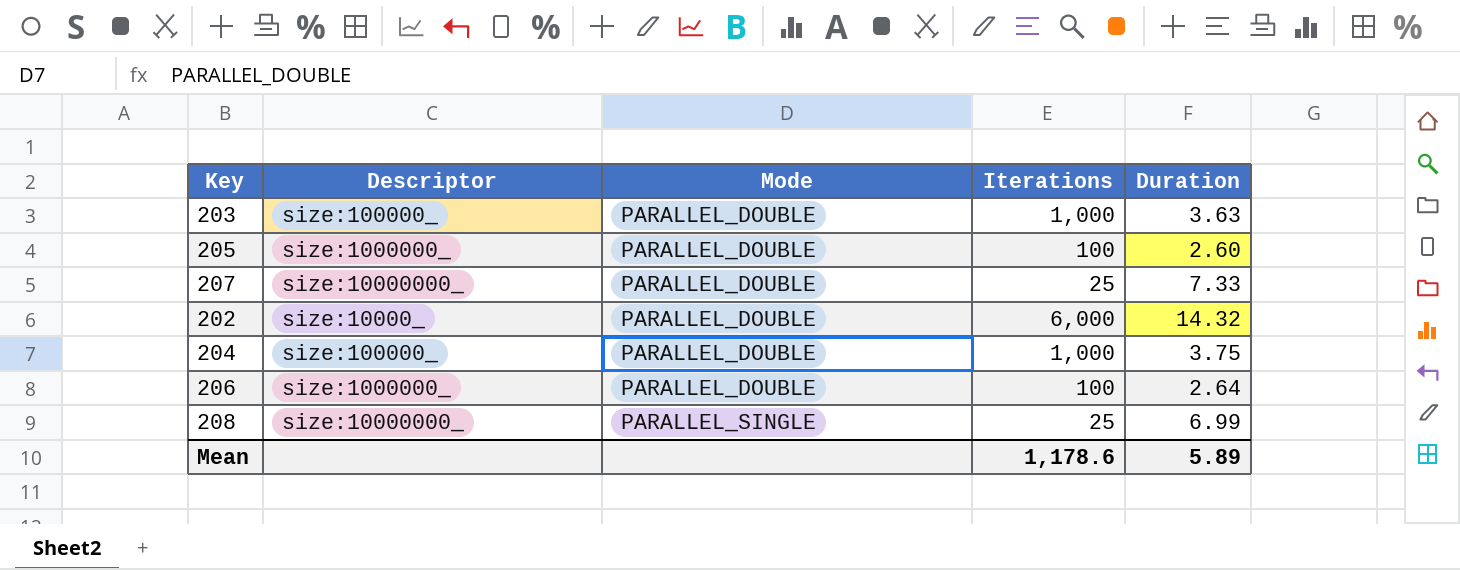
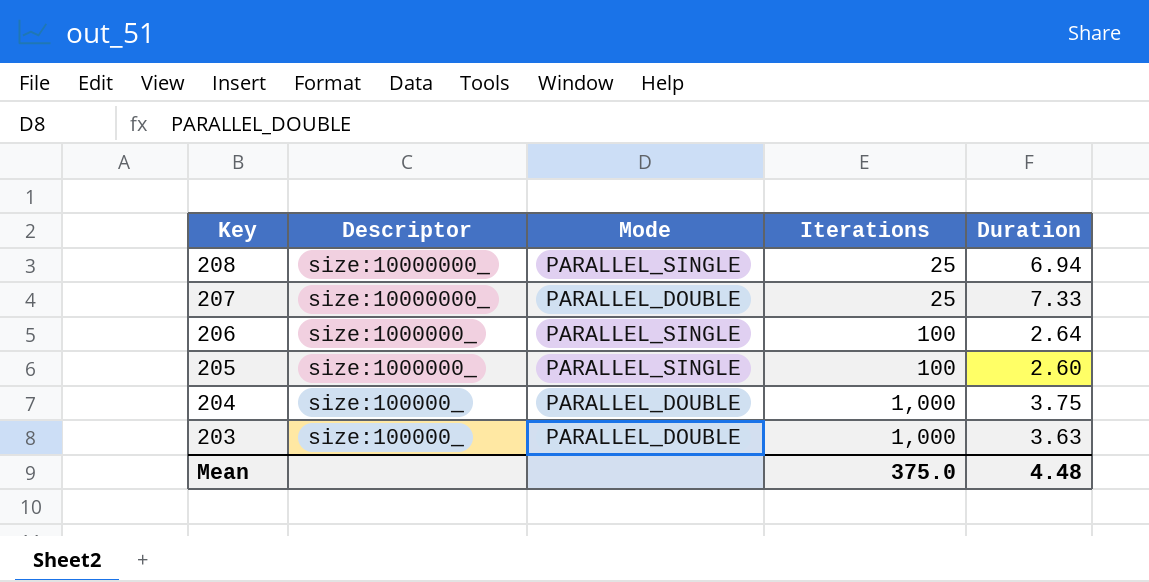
row order: Mode ascending -> Key descending
row 202: size:10000_ | PARALLEL_DOUBLE | 6,000 | 14.32 -> none
208 | Duration: 6.99 -> 6.94
206 | Mode: PARALLEL_DOUBLE -> PARALLEL_SINGLE
205 | Mode: PARALLEL_DOUBLE -> PARALLEL_SINGLE
Mean | Iterations: 1,178.6 -> 375.0
Mean | Duration: 5.89 -> 4.48

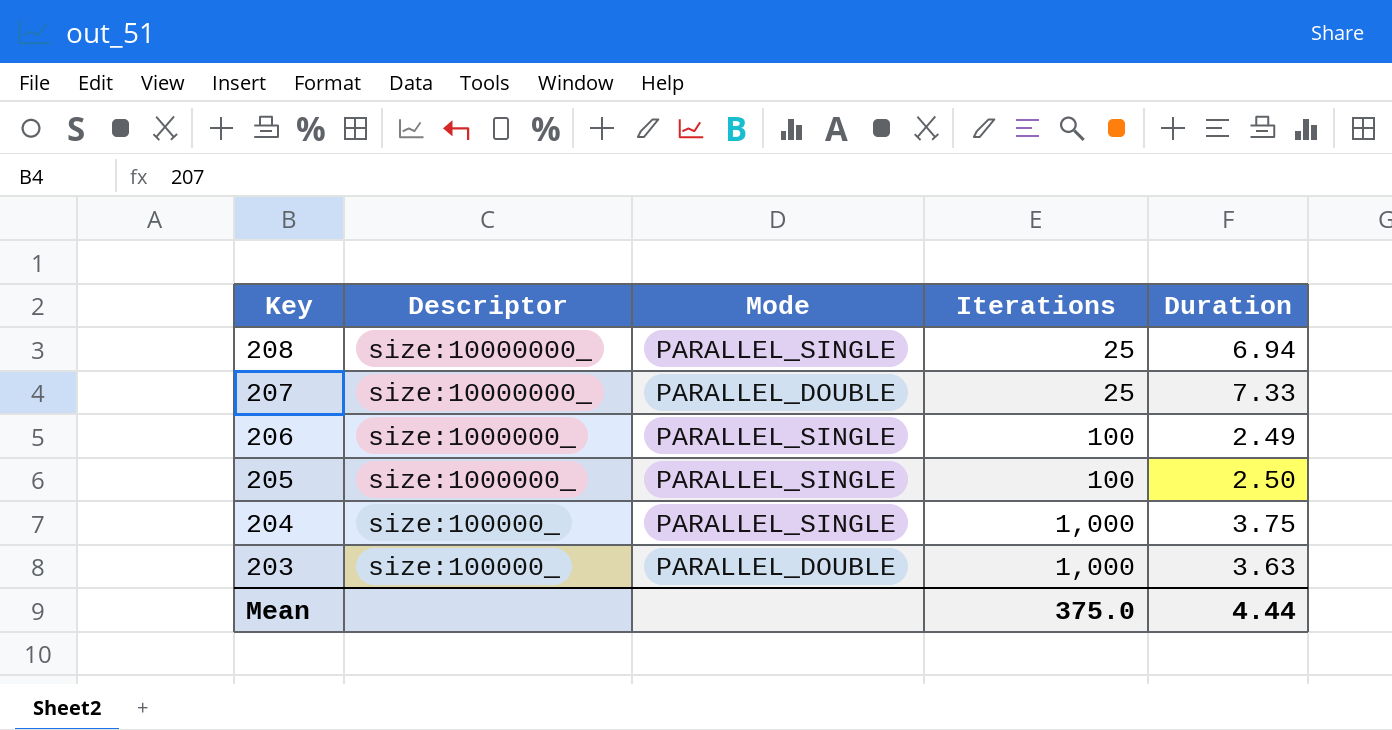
206 | Duration: 2.64 -> 2.49
205 | Duration: 2.60 -> 2.50
204 | Mode: PARALLEL_DOUBLE -> PARALLEL_SINGLE
Mean | Duration: 4.48 -> 4.44

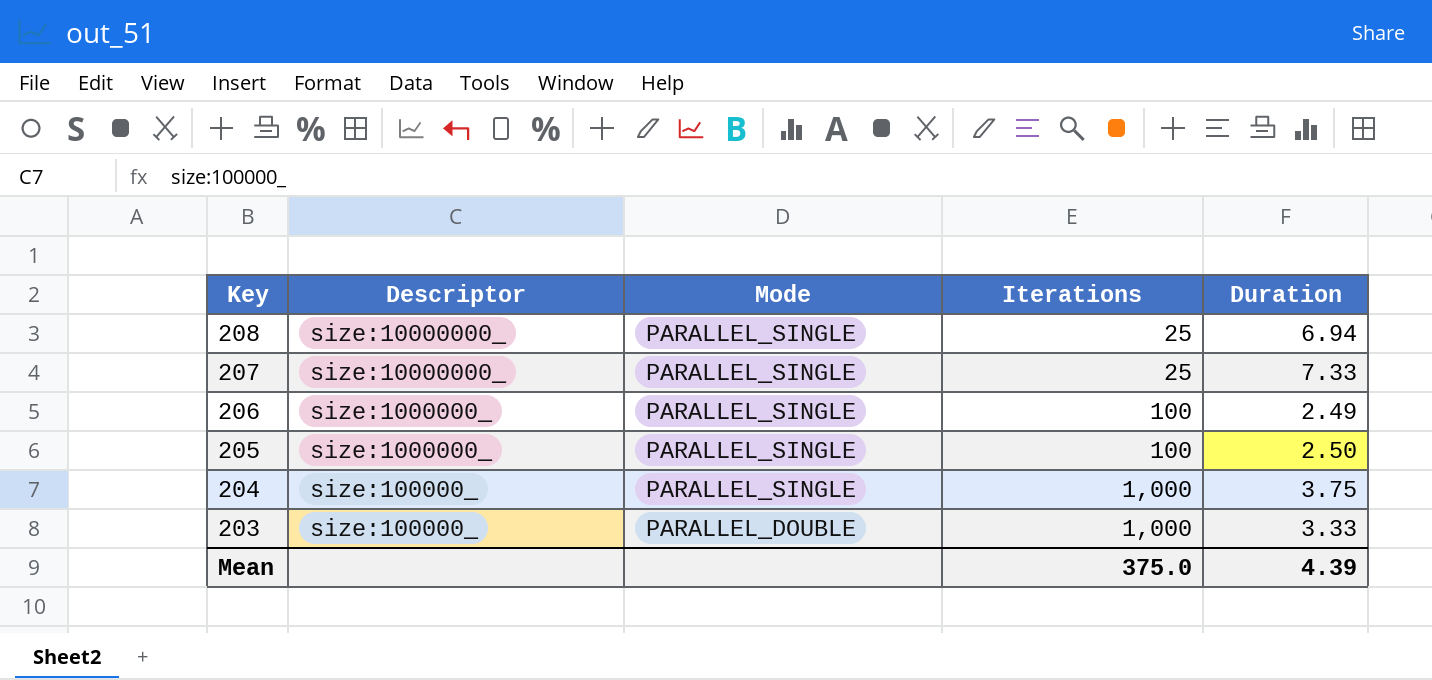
207 | Mode: PARALLEL_DOUBLE -> PARALLEL_SINGLE
203 | Duration: 3.63 -> 3.33
Mean | Duration: 4.44 -> 4.39

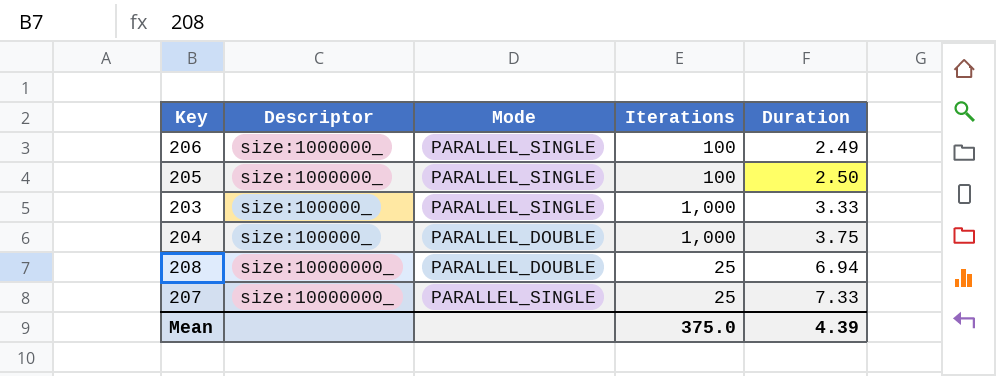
row order: Key descending -> Duration ascending
203 | Mode: PARALLEL_DOUBLE -> PARALLEL_SINGLE
204 | Mode: PARALLEL_SINGLE -> PARALLEL_DOUBLE
208 | Mode: PARALLEL_SINGLE -> PARALLEL_DOUBLE

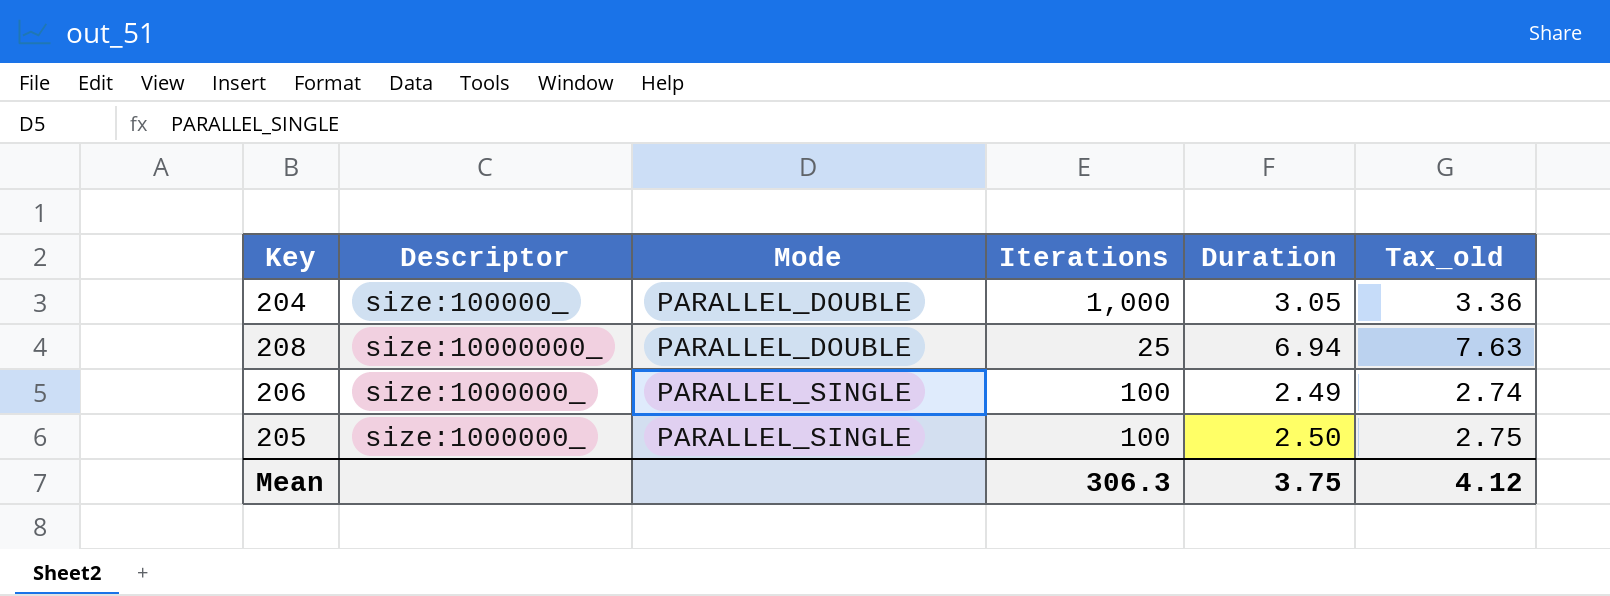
row order: Duration ascending -> Mode ascending
column Tax_old | formula: none -> [Duration] * 1.1
row 203: size:100000_ | PARALLEL_SINGLE | 1,000 | 3.33 -> none
row 207: size:10000000_ | PARALLEL_SINGLE | 25 | 7.33 -> none
204 | Duration: 3.75 -> 3.05
Mean | Iterations: 375.0 -> 306.3
Mean | Duration: 4.39 -> 3.75

